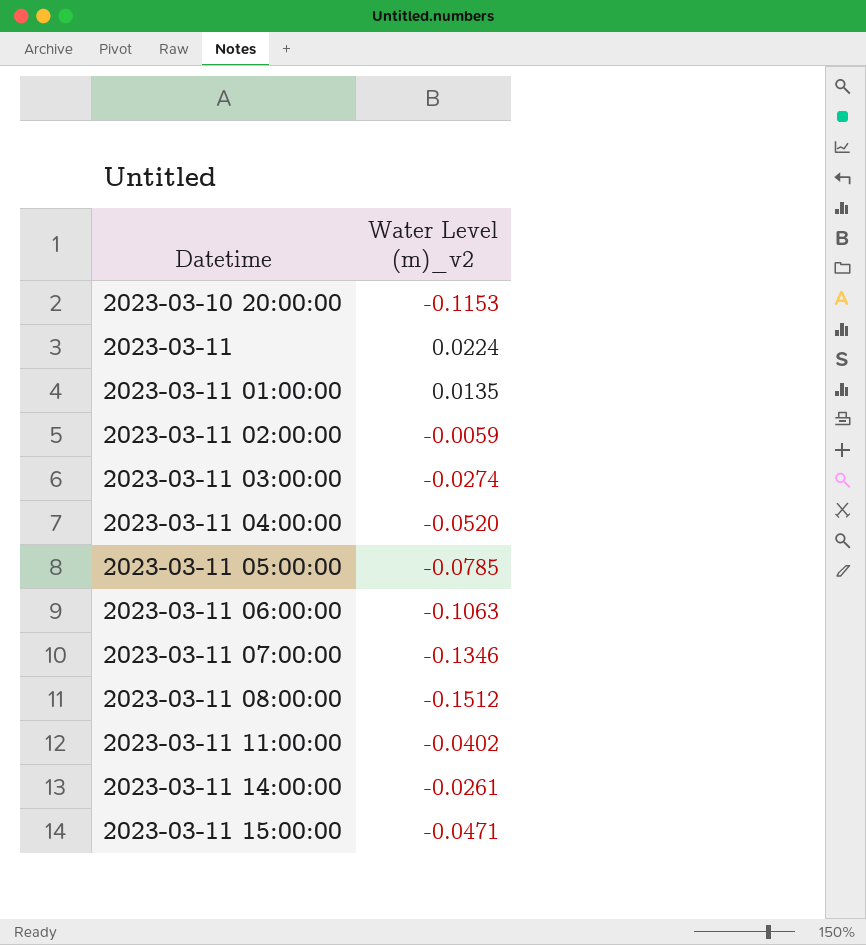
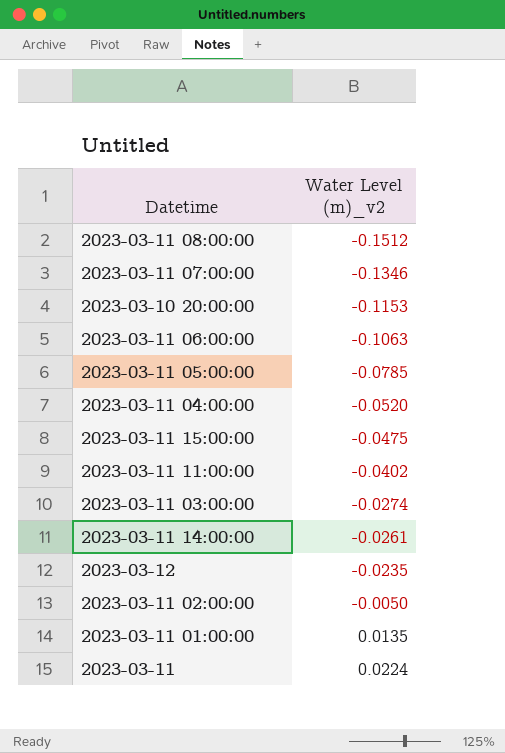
row order: Datetime ascending -> Water Level (m)_v2 ascending
2023-03-11 15:00:00 | Water Level (m)_v2: -0.0471 -> -0.0475
row 2023-03-12: none -> -0.0235
2023-03-11 02:00:00 | Water Level (m)_v2: -0.0059 -> -0.0050

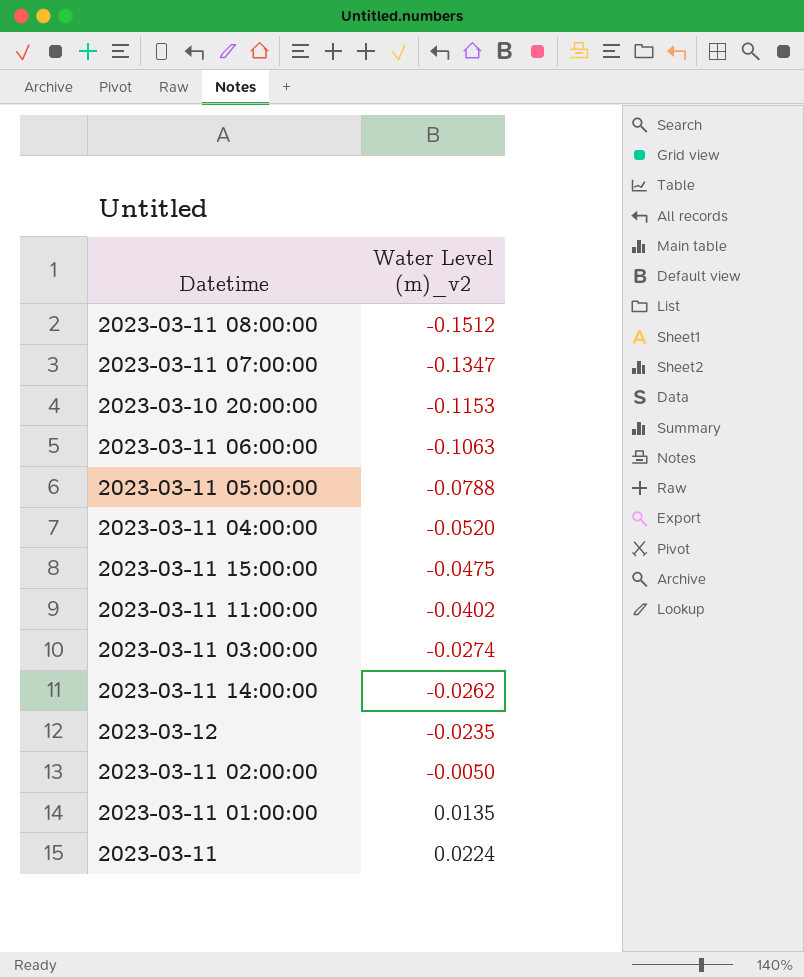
2023-03-11 07:00:00 | Water Level (m)_v2: -0.1346 -> -0.1347
2023-03-11 05:00:00 | Water Level (m)_v2: -0.0785 -> -0.0788
2023-03-11 14:00:00 | Water Level (m)_v2: -0.0261 -> -0.0262

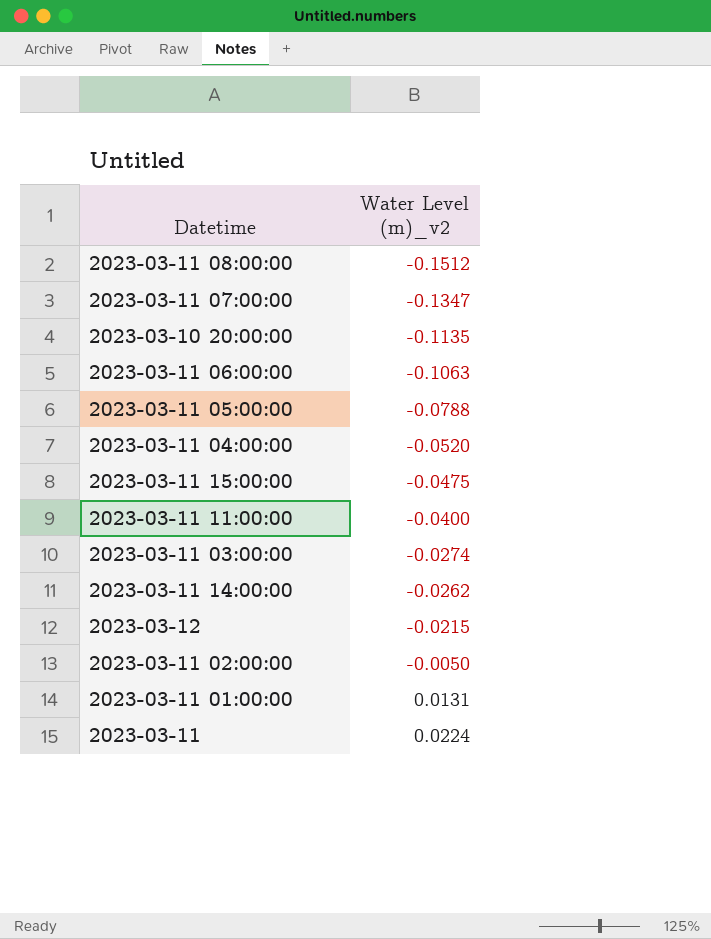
2023-03-10 20:00:00 | Water Level (m)_v2: -0.1153 -> -0.1135
2023-03-11 11:00:00 | Water Level (m)_v2: -0.0402 -> -0.0400
2023-03-12 | Water Level (m)_v2: -0.0235 -> -0.0215
2023-03-11 01:00:00 | Water Level (m)_v2: 0.0135 -> 0.0131

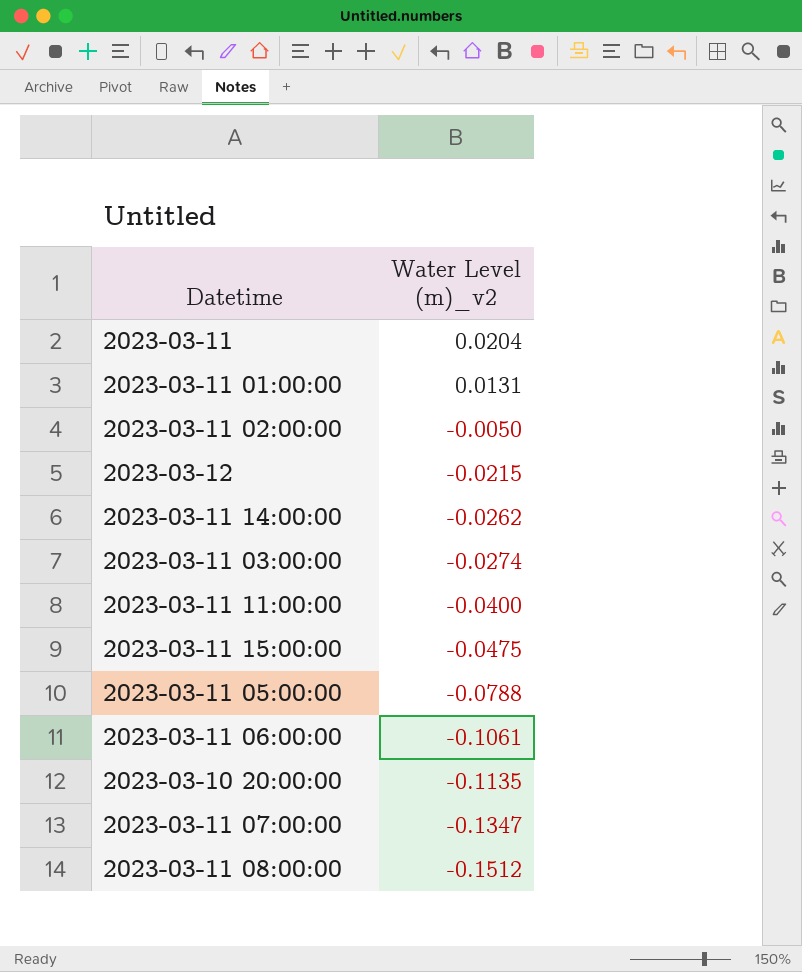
row order: Water Level (m)_v2 ascending -> Water Level (m)_v2 descending
row 2023-03-11 04:00:00: -0.0520 -> none
2023-03-11 | Water Level (m)_v2: 0.0224 -> 0.0204
2023-03-11 06:00:00 | Water Level (m)_v2: -0.1063 -> -0.1061

